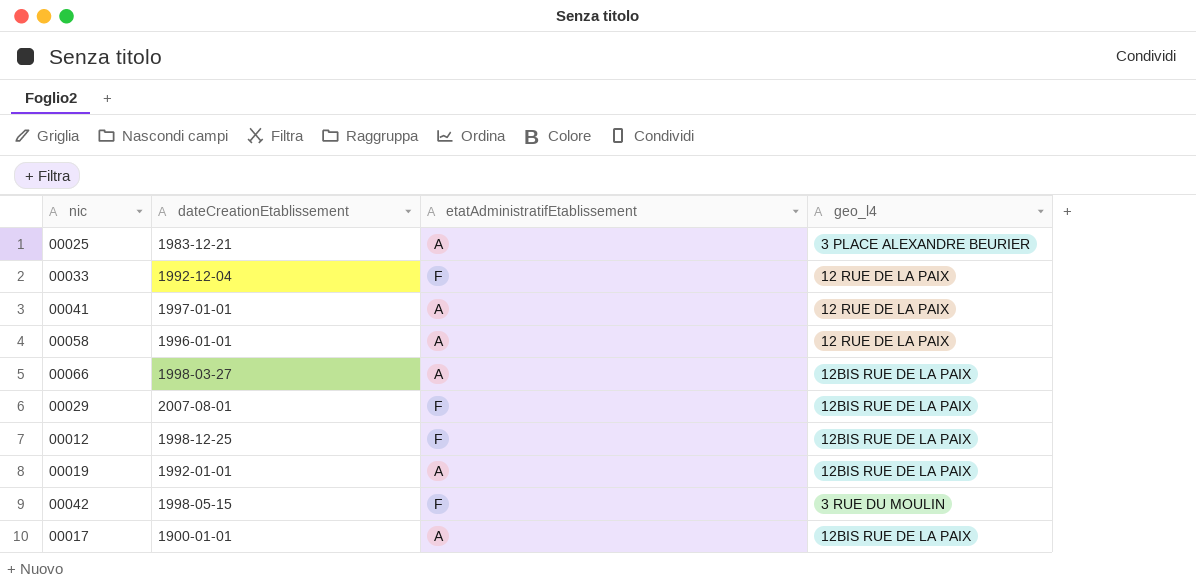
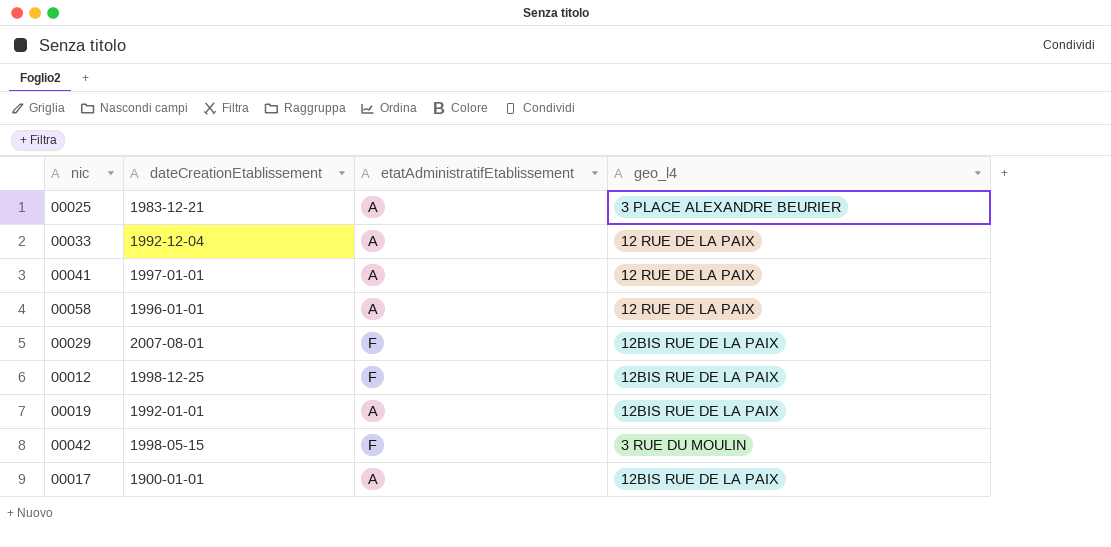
row 00066: 1998-03-27 | A | 12BIS RUE DE LA PAIX -> none
00033 | etatAdministratifEtablissement: F -> A

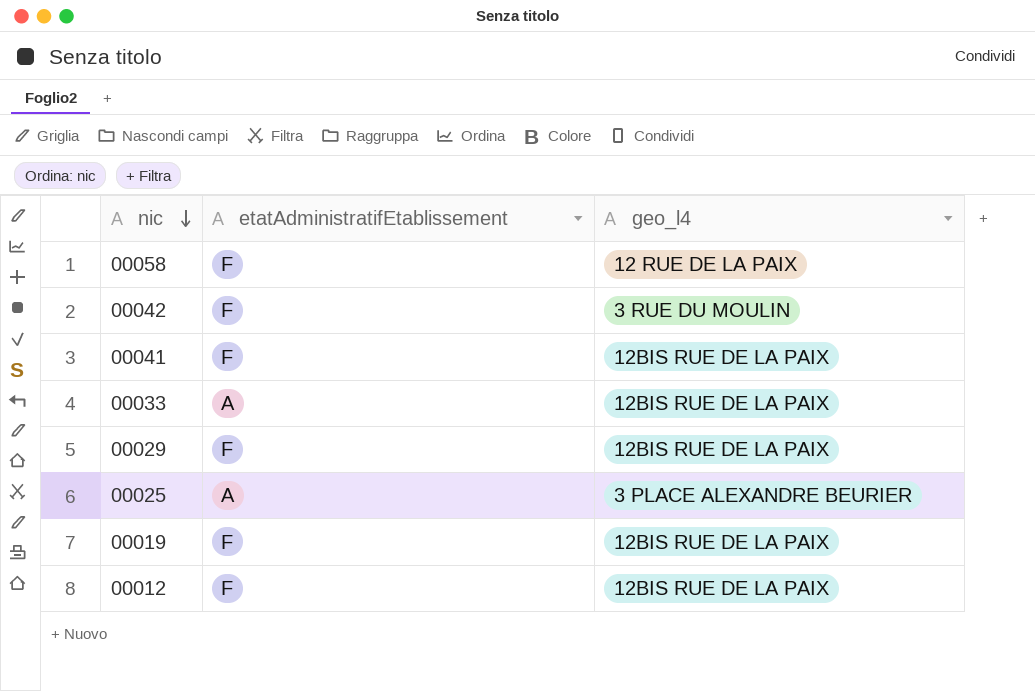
row order: none -> nic descending
column dateCreationEtablissement | position: 2 -> none
row 00017: 1900-01-01 | A | 12BIS RUE DE LA PAIX -> none
00058 | etatAdministratifEtablissement: A -> F
00041 | etatAdministratifEtablissement: A -> F
00041 | geo_l4: 12 RUE DE LA PAIX -> 12BIS RUE DE LA PAIX
00033 | geo_l4: 12 RUE DE LA PAIX -> 12BIS RUE DE LA PAIX
00019 | etatAdministratifEtablissement: A -> F

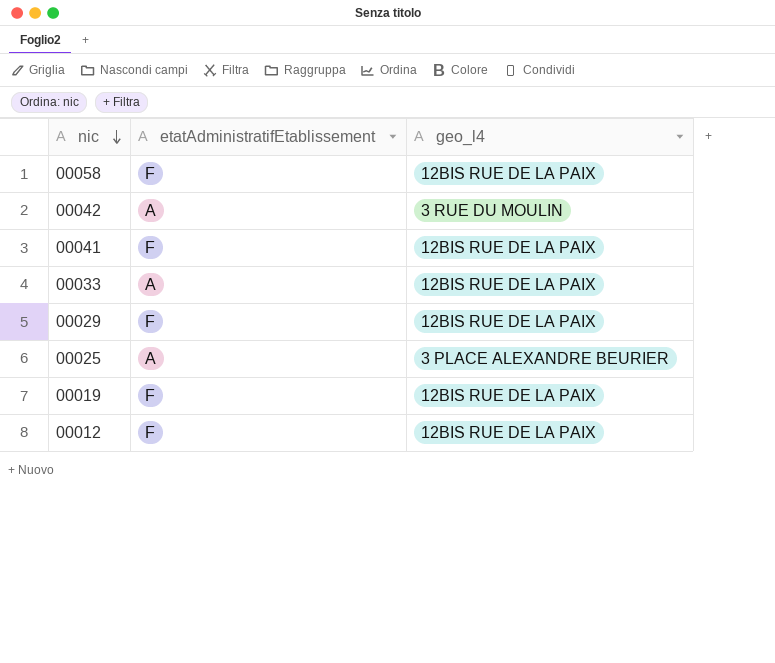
00058 | geo_l4: 12 RUE DE LA PAIX -> 12BIS RUE DE LA PAIX
00042 | etatAdministratifEtablissement: F -> A

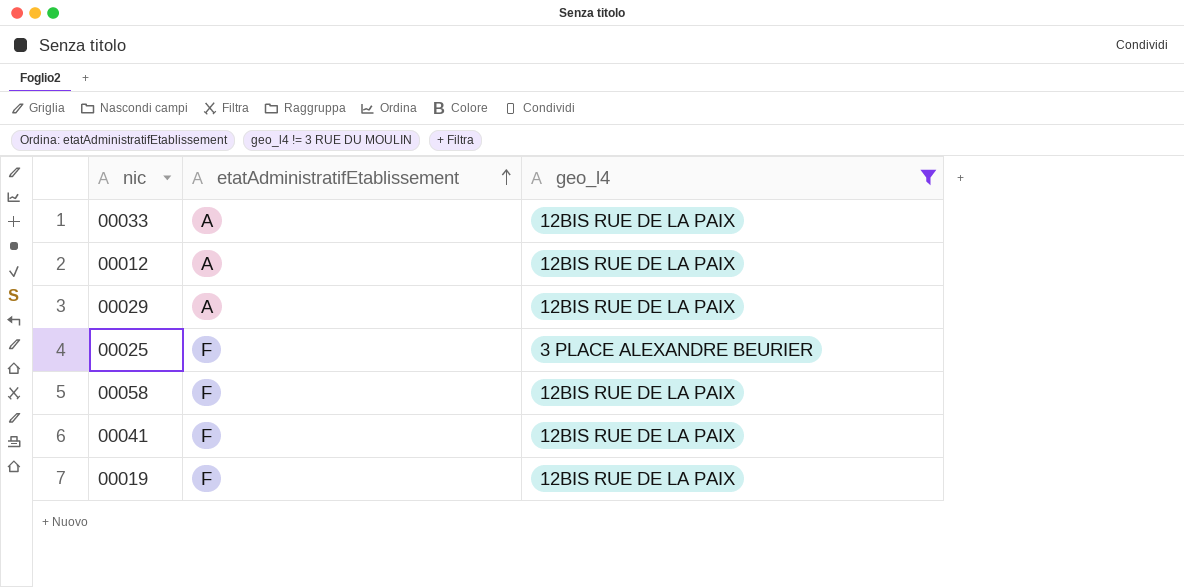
filter: none -> geo_l4 != 3 RUE DU MOULIN
row order: nic descending -> etatAdministratifEtablissement ascending
00012 | etatAdministratifEtablissement: F -> A
00029 | etatAdministratifEtablissement: F -> A
00025 | etatAdministratifEtablissement: A -> F

